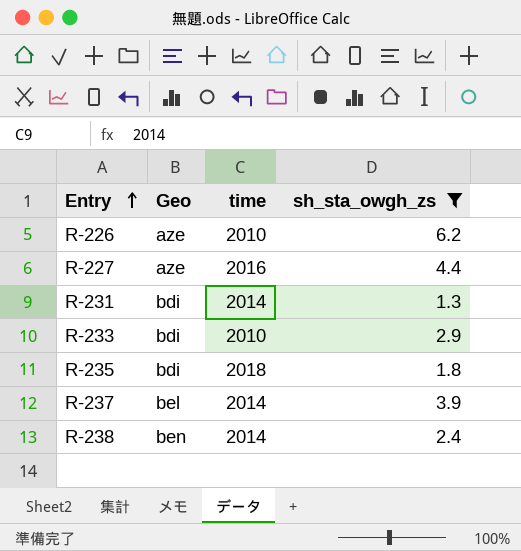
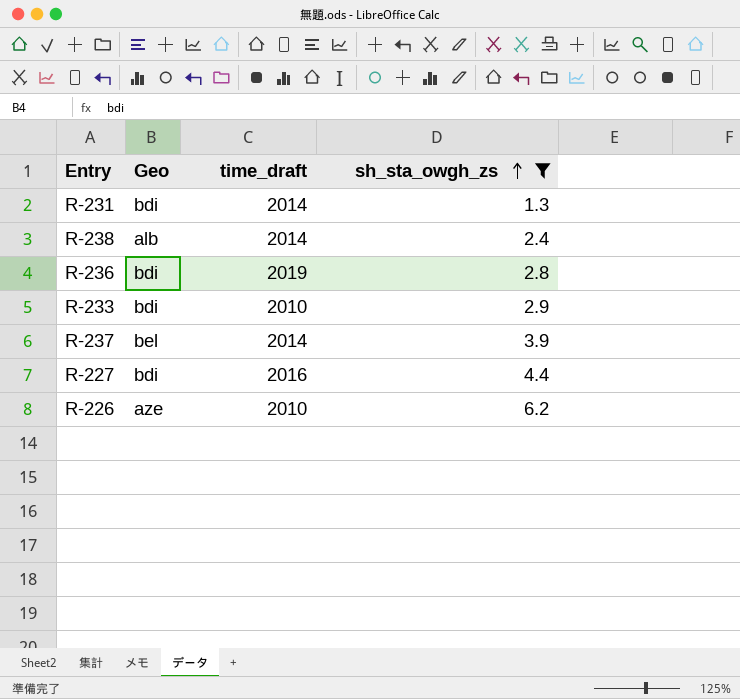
row order: Entry ascending -> sh_sta_owgh_zs ascending
column name: time -> time_draft
row R-235: bdi | 2018 | 1.8 -> none
R-238 | Geo: ben -> alb
row R-236: none -> bdi | 2019 | 2.8
R-227 | Geo: aze -> bdi

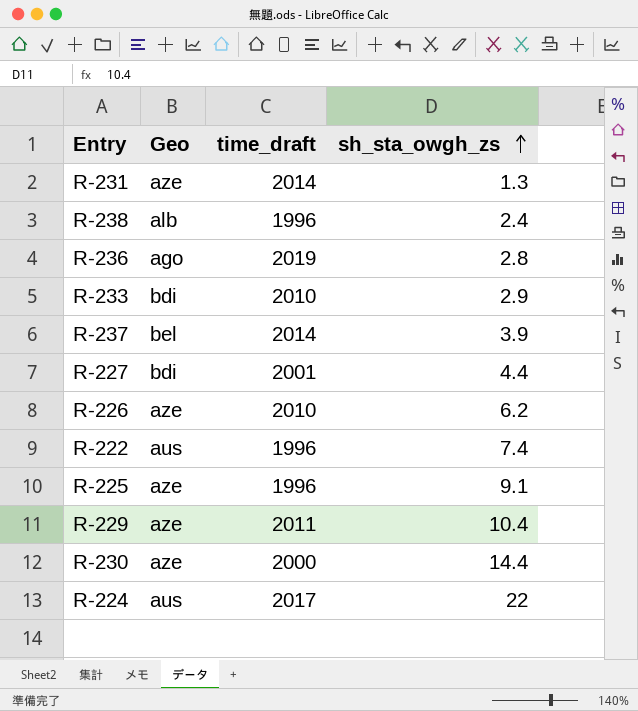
filter: sh_sta_owgh_zs <= 6.2 -> none
R-231 | Geo: bdi -> aze
R-238 | time_draft: 2014 -> 1996
R-236 | Geo: bdi -> ago
R-227 | time_draft: 2016 -> 2001

